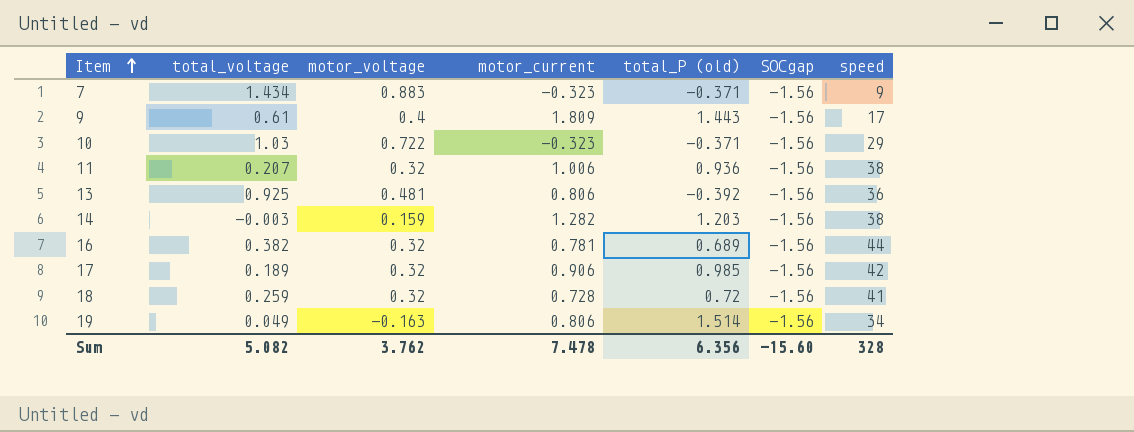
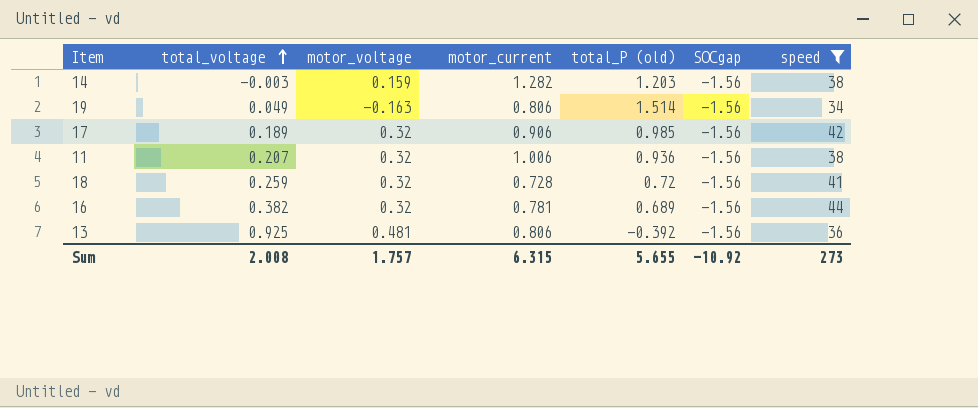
filter: none -> speed >= 34
row order: Item ascending -> total_voltage ascending
Sum | total_voltage: 5.082 -> 2.008
Sum | motor_voltage: 3.762 -> 1.757
Sum | motor_current: 7.478 -> 6.315
Sum | total_P (old): 6.356 -> 5.655
Sum | SOCgap: -15.60 -> -10.92
Sum | speed: 328 -> 273

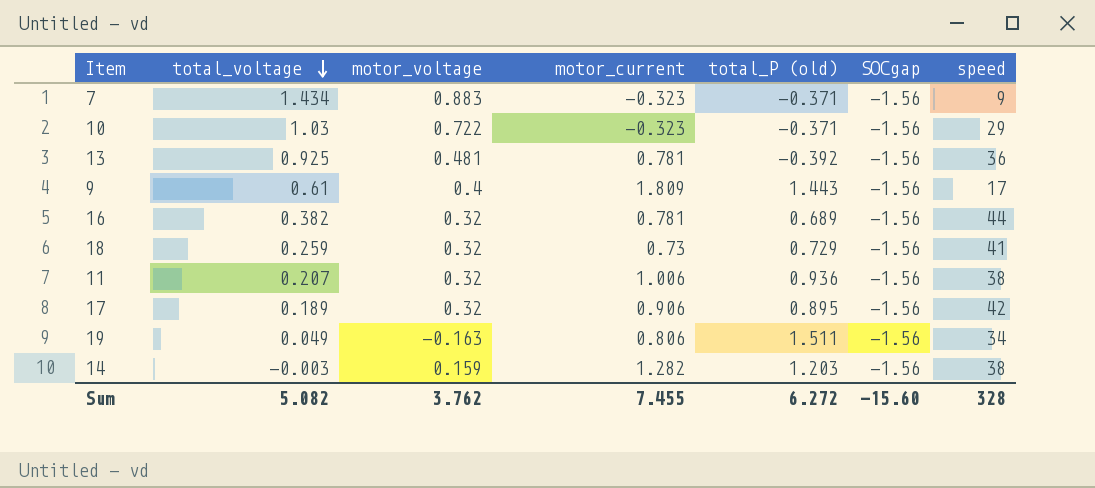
filter: speed >= 34 -> none
row order: total_voltage ascending -> total_voltage descending
13 | motor_current: 0.806 -> 0.781
18 | motor_current: 0.728 -> 0.73
18 | total_P (old): 0.72 -> 0.729
17 | total_P (old): 0.985 -> 0.895
19 | total_P (old): 1.514 -> 1.511
Sum | total_voltage: 2.008 -> 5.082
Sum | motor_voltage: 1.757 -> 3.762
Sum | motor_current: 6.315 -> 7.455
Sum | total_P (old): 5.655 -> 6.272
Sum | SOCgap: -10.92 -> -15.60
Sum | speed: 273 -> 328

